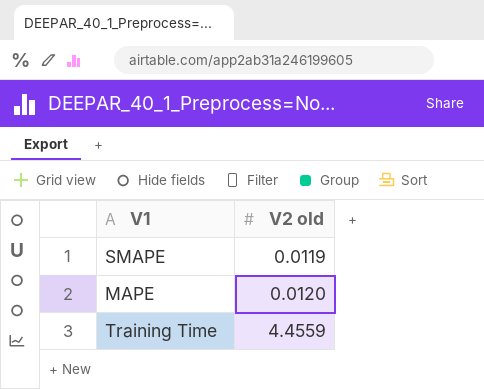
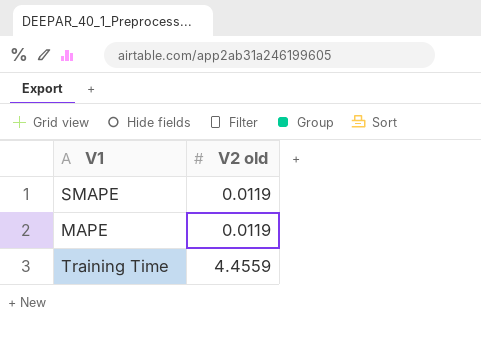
MAPE | V2 old: 0.0120 -> 0.0119

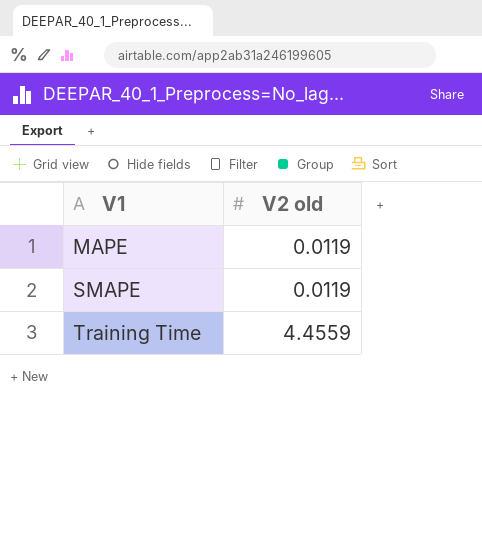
row order: V2 old ascending -> V1 ascending

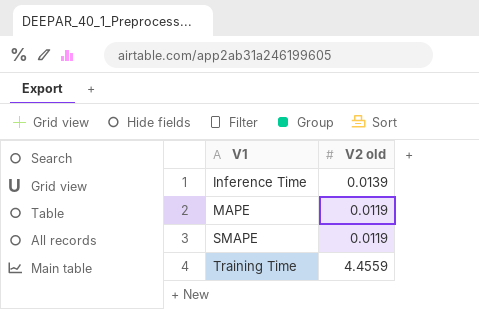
row Inference Time: none -> 0.0139

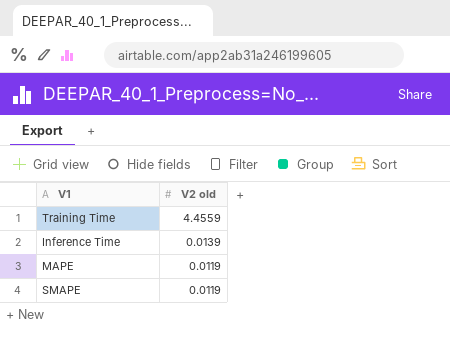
row order: V1 ascending -> V2 old descending

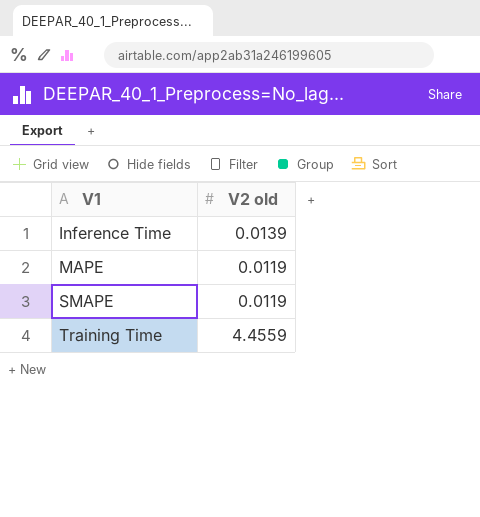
row order: V2 old descending -> V1 ascending

